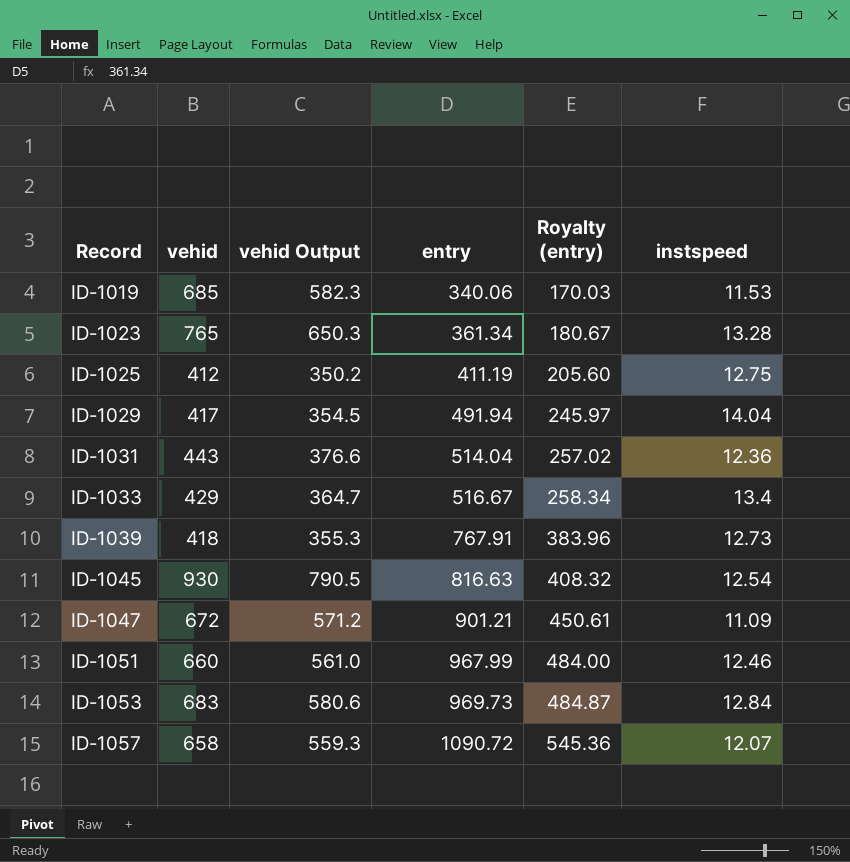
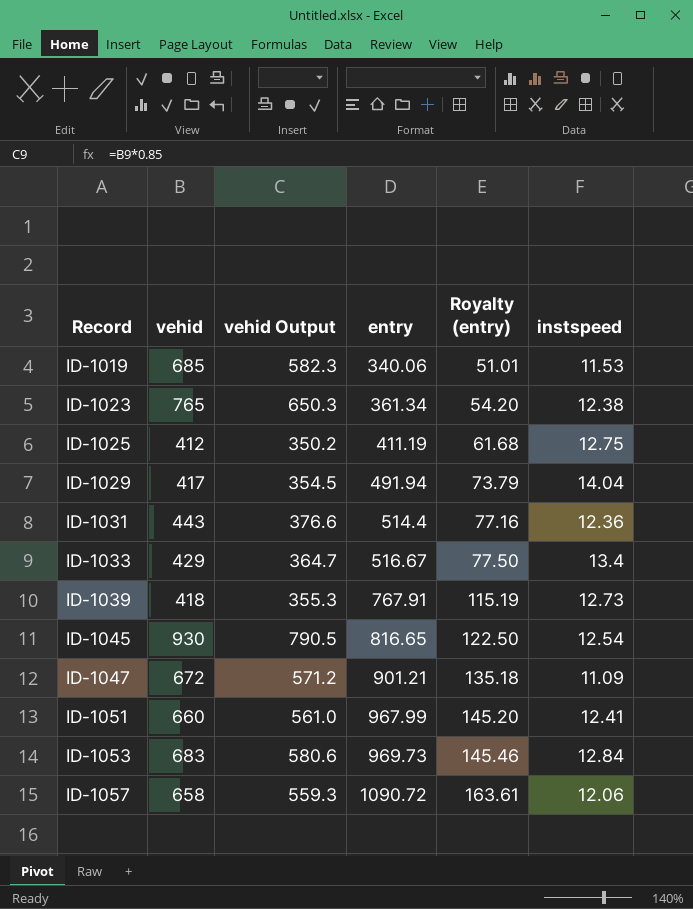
column Royalty (entry) | formula: [entry] * 0.5 -> [entry] * 0.15
ID-1023 | instspeed: 13.28 -> 12.38
ID-1031 | entry: 514.04 -> 514.4
ID-1045 | entry: 816.63 -> 816.65
ID-1051 | instspeed: 12.46 -> 12.41
ID-1057 | instspeed: 12.07 -> 12.06

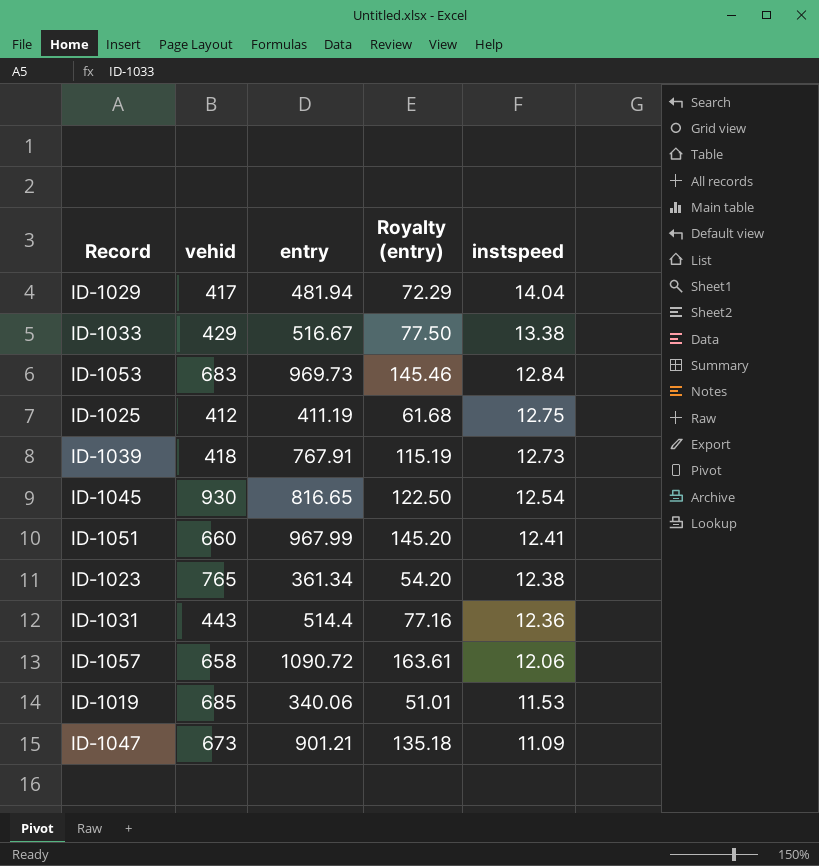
row order: Record ascending -> instspeed descending
column vehid Output | formula: [vehid] * 0.85 -> none
ID-1029 | entry: 491.94 -> 481.94
ID-1029 | Royalty (entry): 73.79 -> 72.29
ID-1033 | instspeed: 13.4 -> 13.38
ID-1047 | vehid: 672 -> 673

